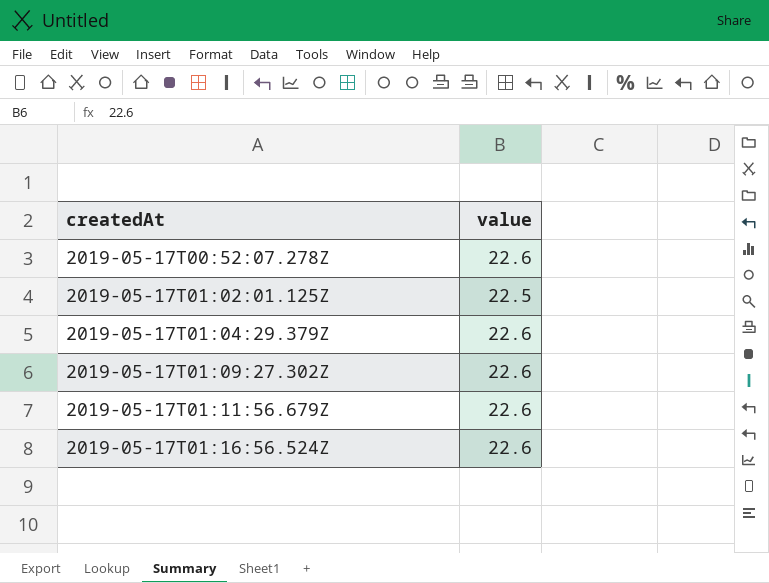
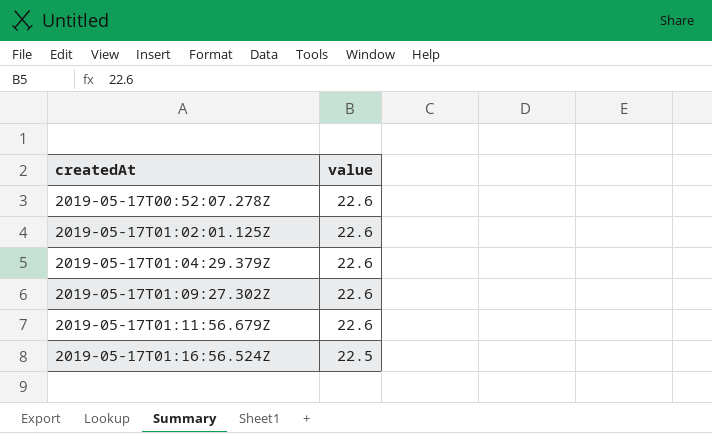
2019-05-17T01:02:01.125Z | value: 22.5 -> 22.6
2019-05-17T01:16:56.524Z | value: 22.6 -> 22.5

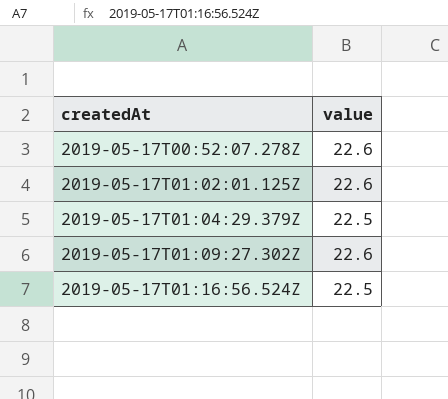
row 2019-05-17T01:11:56.679Z: 22.6 -> none
2019-05-17T01:04:29.379Z | value: 22.6 -> 22.5

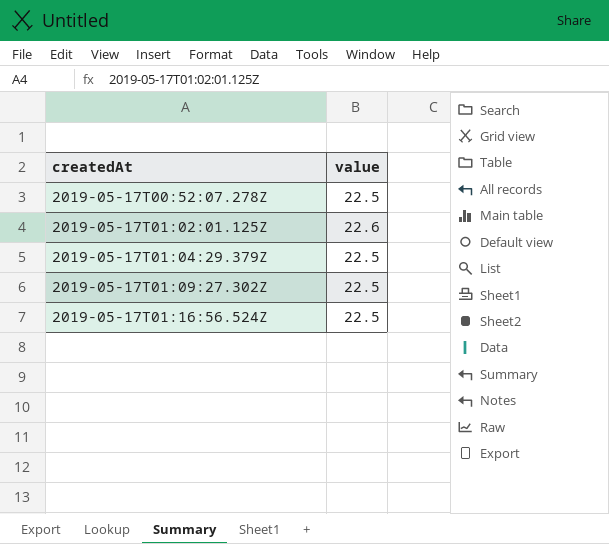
2019-05-17T00:52:07.278Z | value: 22.6 -> 22.5
2019-05-17T01:09:27.302Z | value: 22.6 -> 22.5

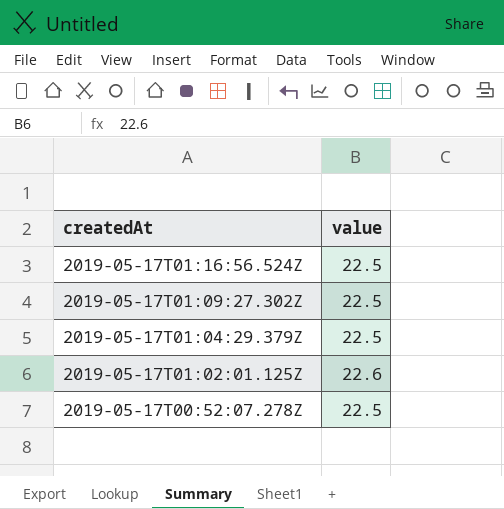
row order: createdAt ascending -> createdAt descending

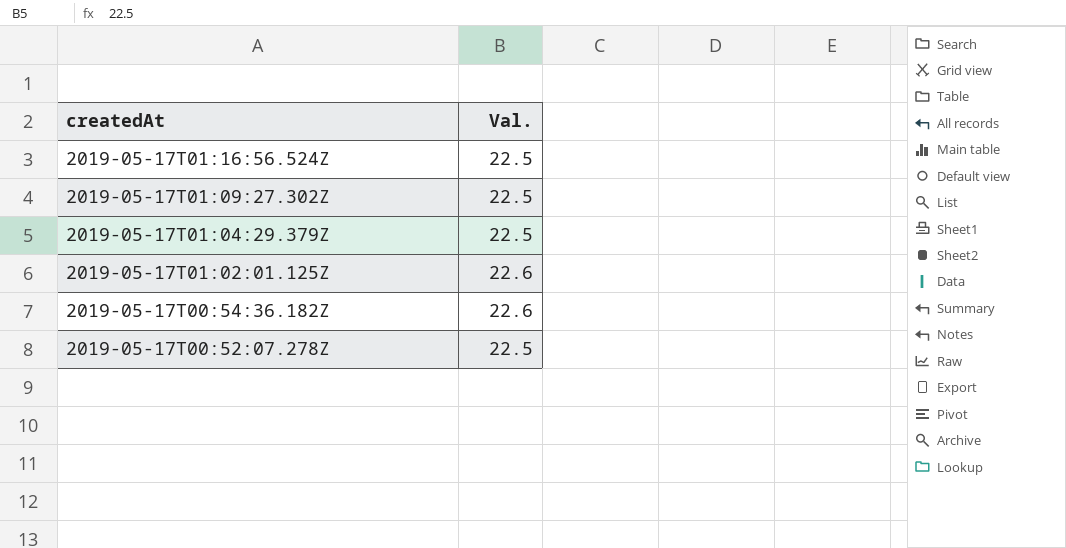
column name: value -> Val.
row 2019-05-17T00:54:36.182Z: none -> 22.6

